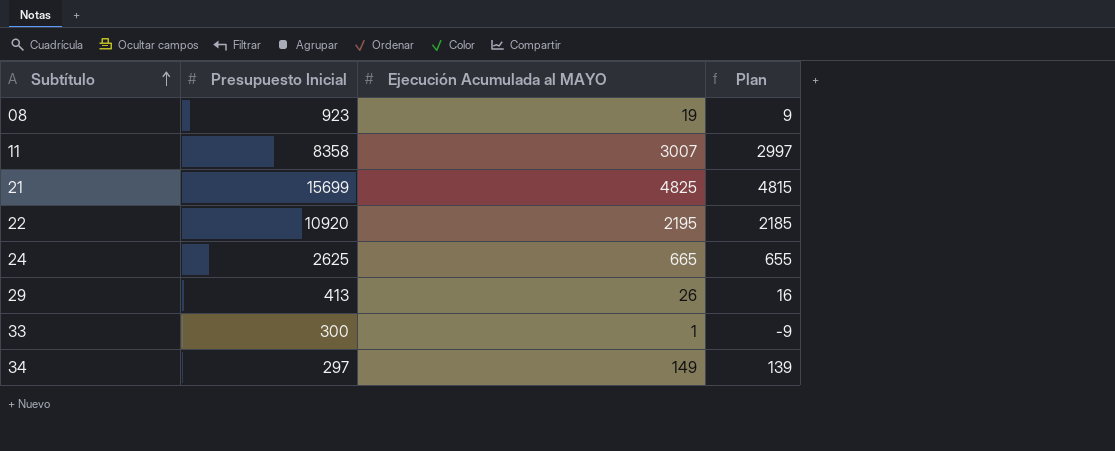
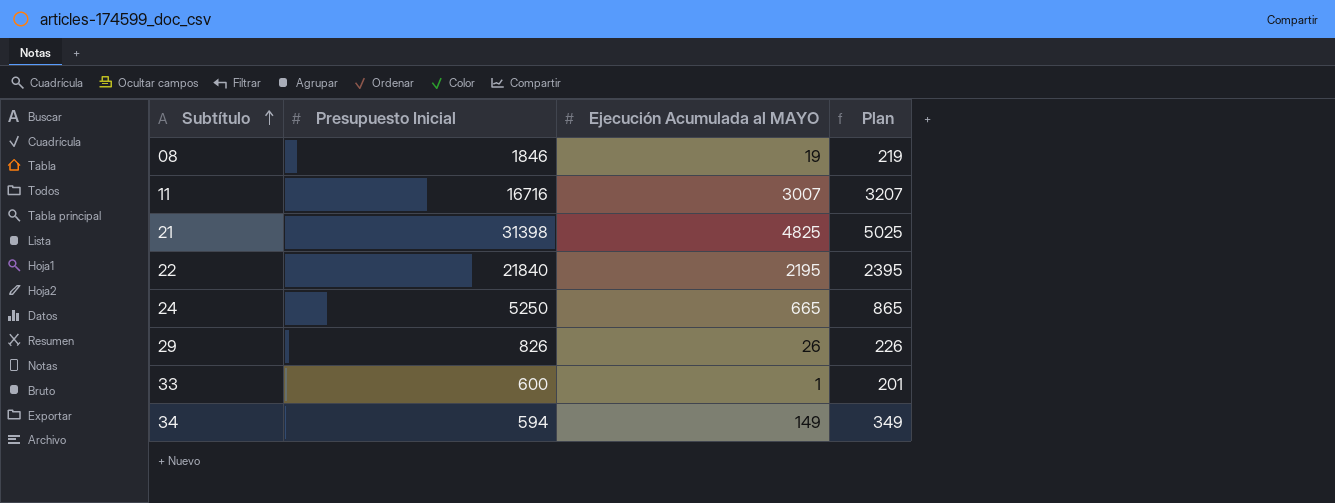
column Plan | formula: [Ejecución Acumulada al MAYO] - 10 -> [Ejecución Acumulada al MAYO] + 200
08 | Presupuesto Inicial: 923 -> 1846
11 | Presupuesto Inicial: 8358 -> 16716
21 | Presupuesto Inicial: 15699 -> 31398
22 | Presupuesto Inicial: 10920 -> 21840
24 | Presupuesto Inicial: 2625 -> 5250
29 | Presupuesto Inicial: 413 -> 826
33 | Presupuesto Inicial: 300 -> 600
34 | Presupuesto Inicial: 297 -> 594

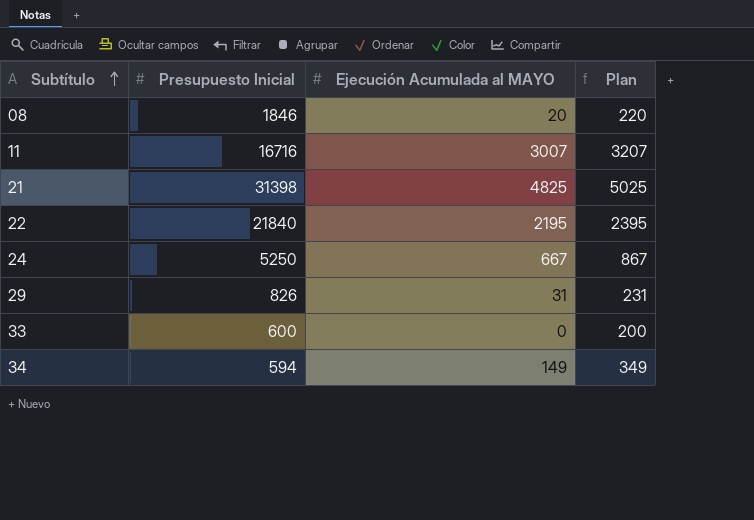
08 | Ejecución Acumulada al MAYO: 19 -> 20
08 | Plan: 219 -> 220
24 | Ejecución Acumulada al MAYO: 665 -> 667
24 | Plan: 865 -> 867
29 | Ejecución Acumulada al MAYO: 26 -> 31
29 | Plan: 226 -> 231
33 | Ejecución Acumulada al MAYO: 1 -> 0
33 | Plan: 201 -> 200

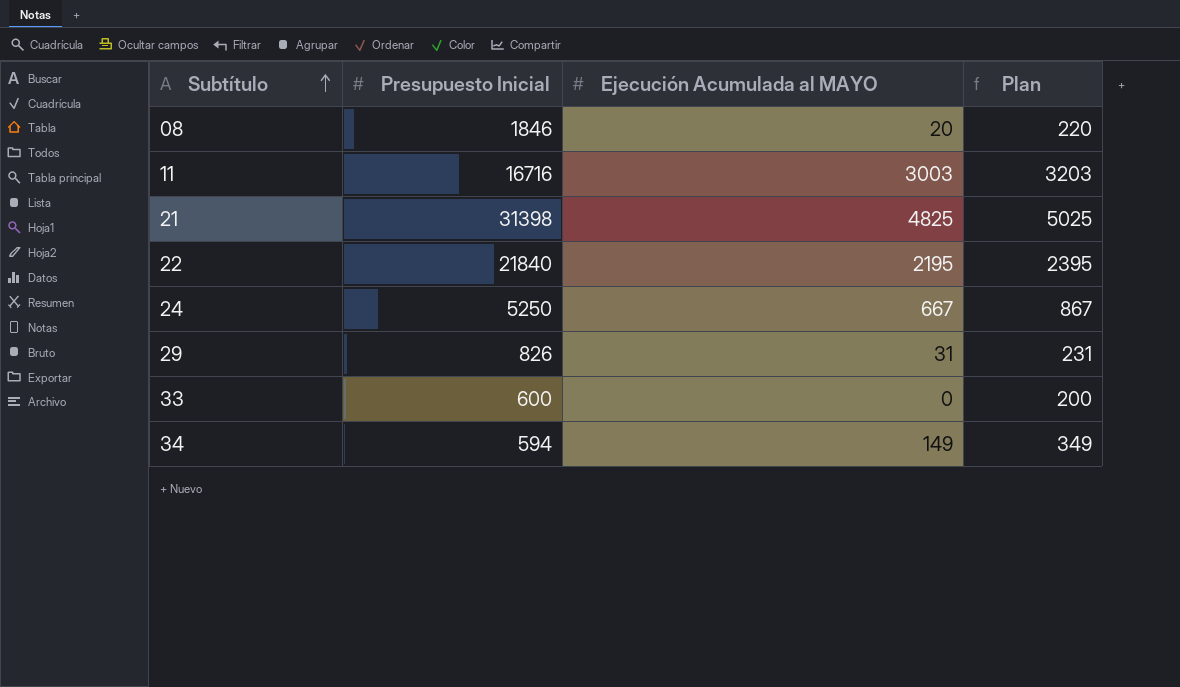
11 | Ejecución Acumulada al MAYO: 3007 -> 3003
11 | Plan: 3207 -> 3203

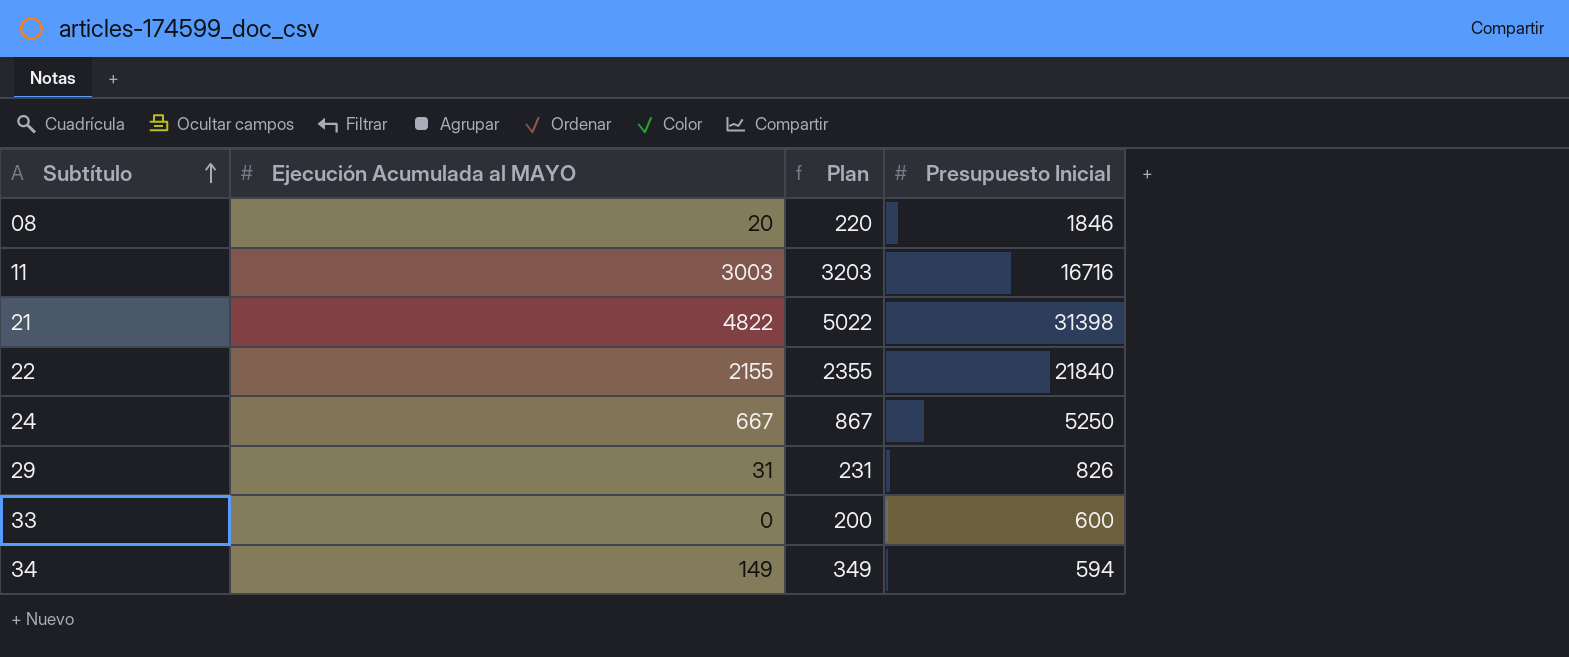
column Presupuesto Inicial | position: 2 -> 4
21 | Ejecución Acumulada al MAYO: 4825 -> 4822
21 | Plan: 5025 -> 5022
22 | Ejecución Acumulada al MAYO: 2195 -> 2155
22 | Plan: 2395 -> 2355

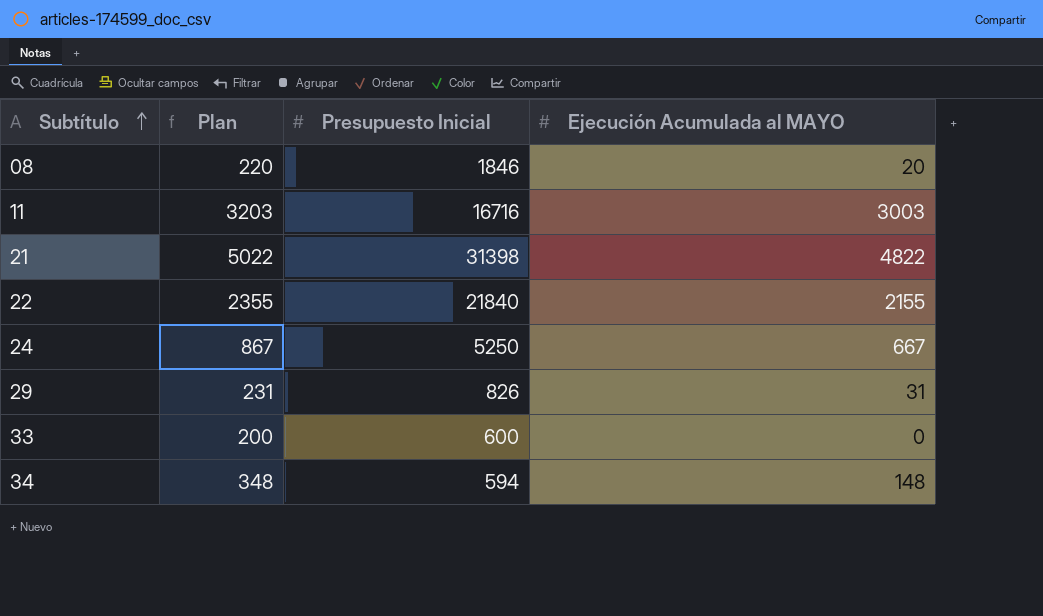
column Ejecución Acumulada al MAYO | position: 2 -> 4
34 | Plan: 349 -> 348
34 | Ejecución Acumulada al MAYO: 149 -> 148

